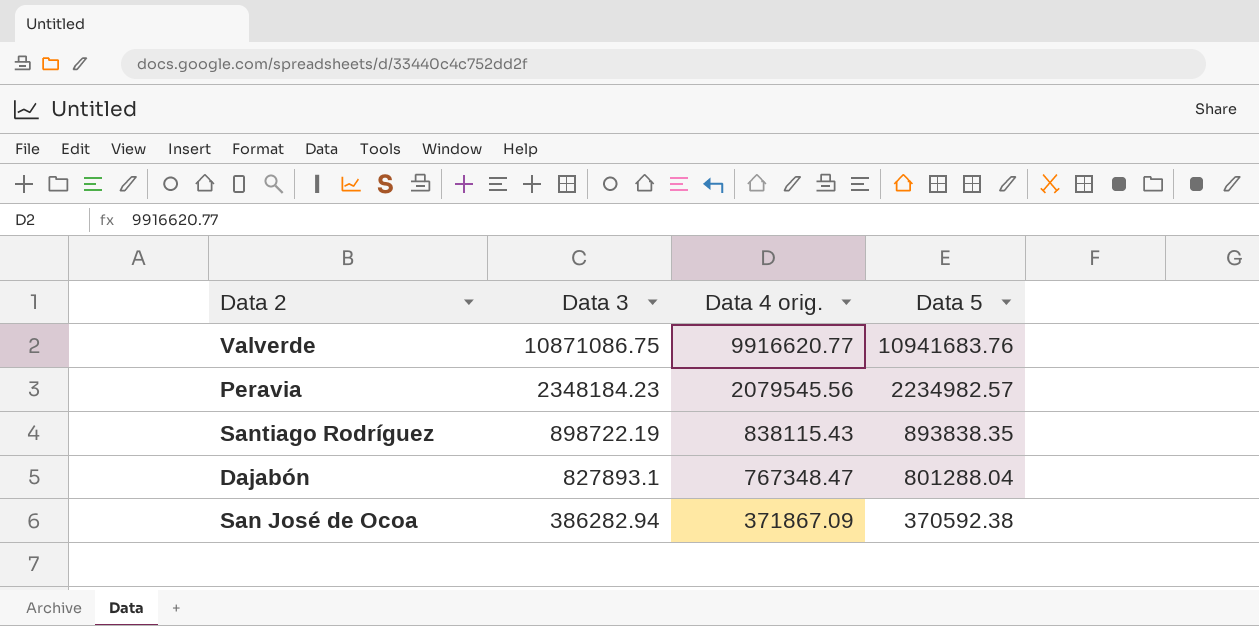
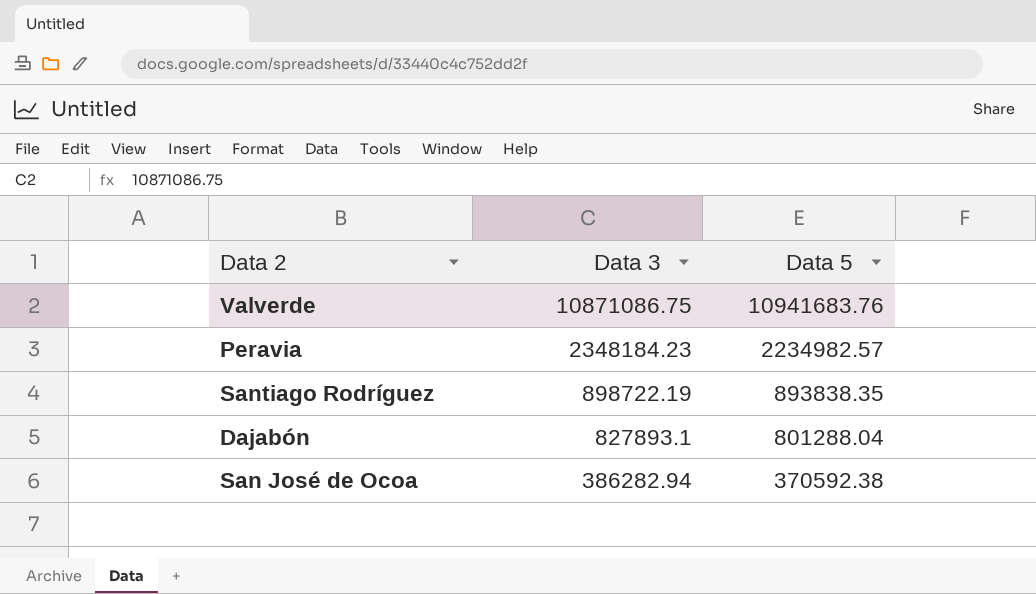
column Data 4 orig. | position: 3 -> none

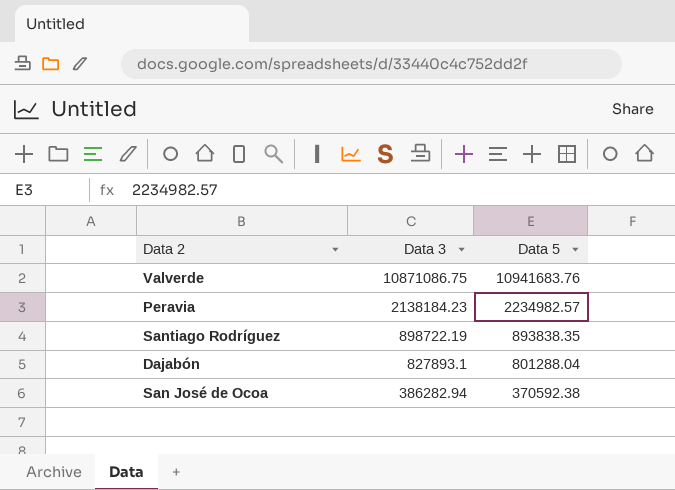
Peravia | Data 3: 2348184.23 -> 2138184.23

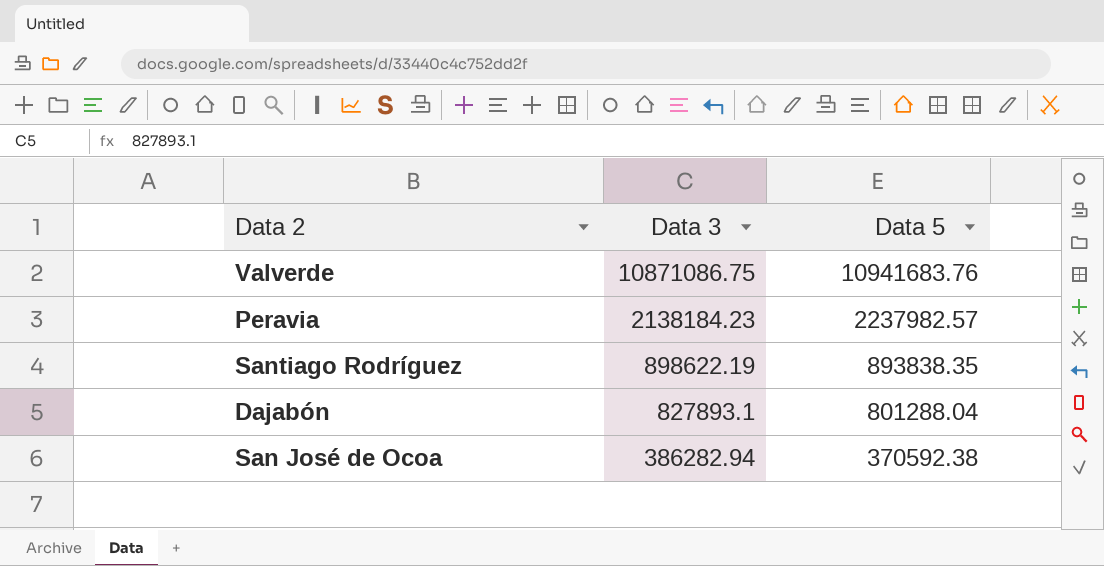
Peravia | Data 5: 2234982.57 -> 2237982.57
Santiago Rodríguez | Data 3: 898722.19 -> 898622.19

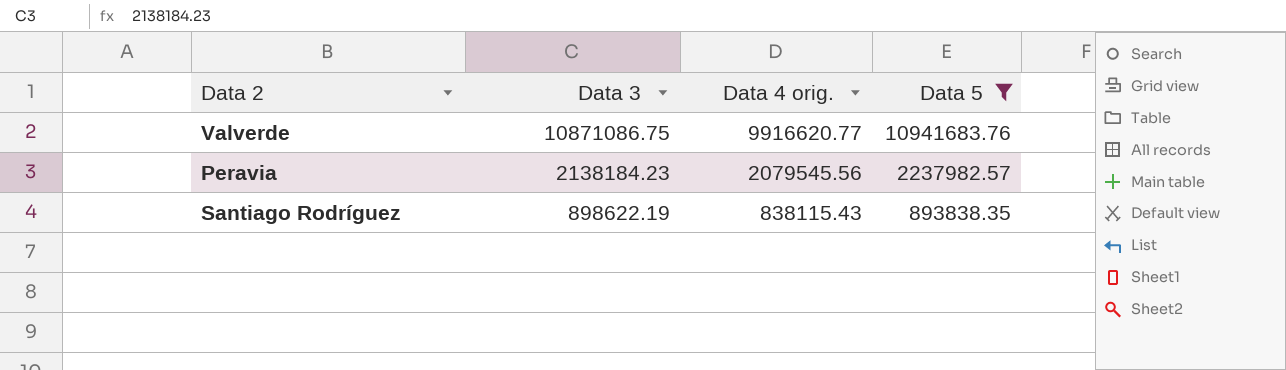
filter: none -> Data 5 >= 893838.35
column Data 4 orig. | position: none -> 3

